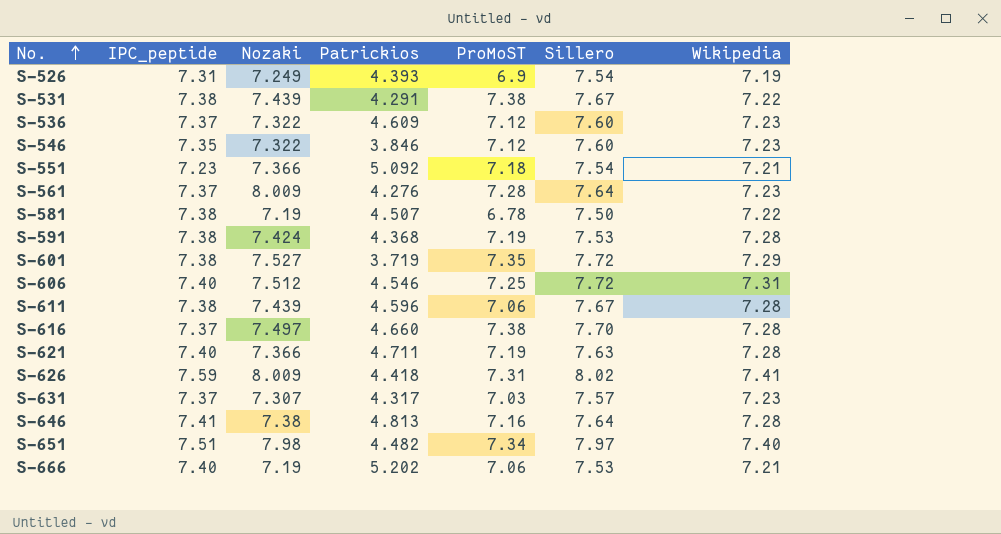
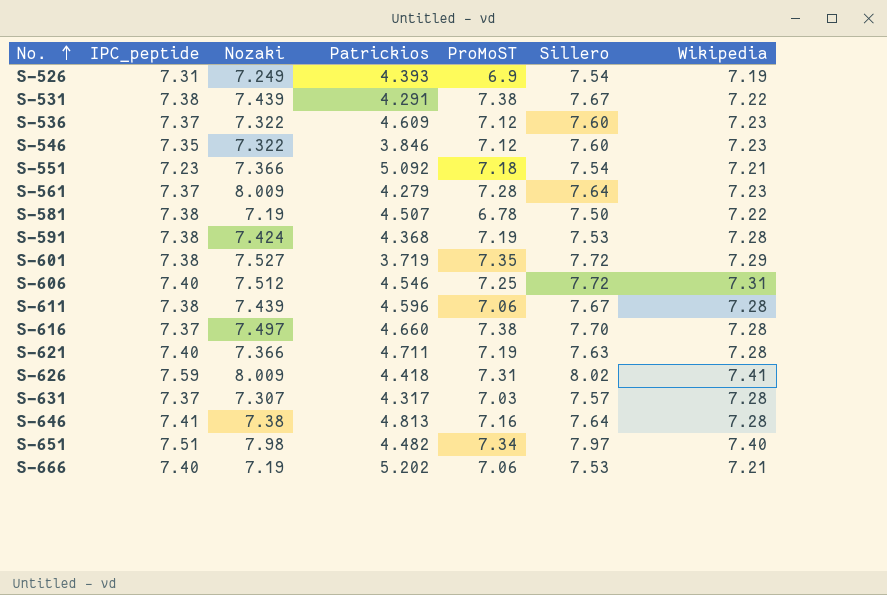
S-561 | Patrickios: 4.276 -> 4.279
S-631 | Wikipedia: 7.23 -> 7.28

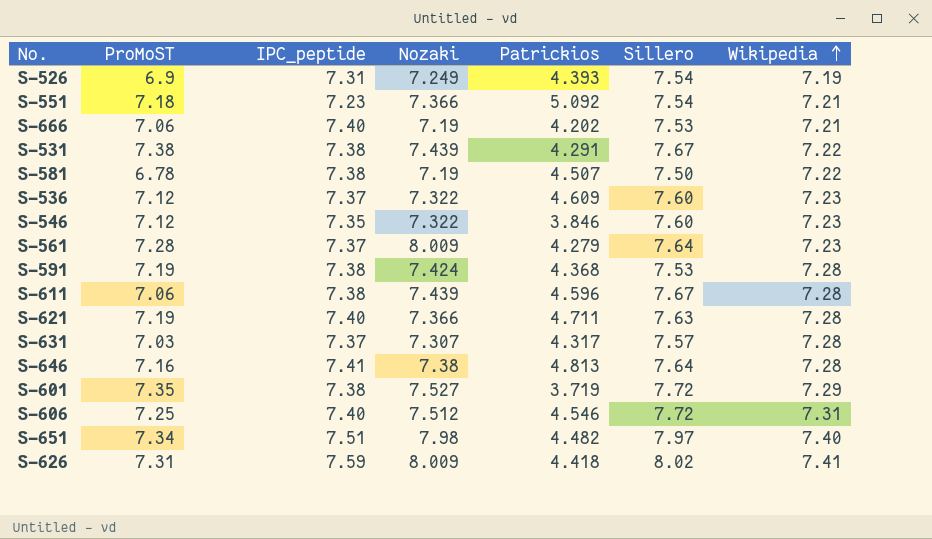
row order: No. ascending -> Wikipedia ascending
column ProMoST | position: 5 -> 2
row S-616: 7.37 | 7.497 | 4.660 | 7.38 | 7.70 | 7.28 -> none
S-666 | Patrickios: 5.202 -> 4.202

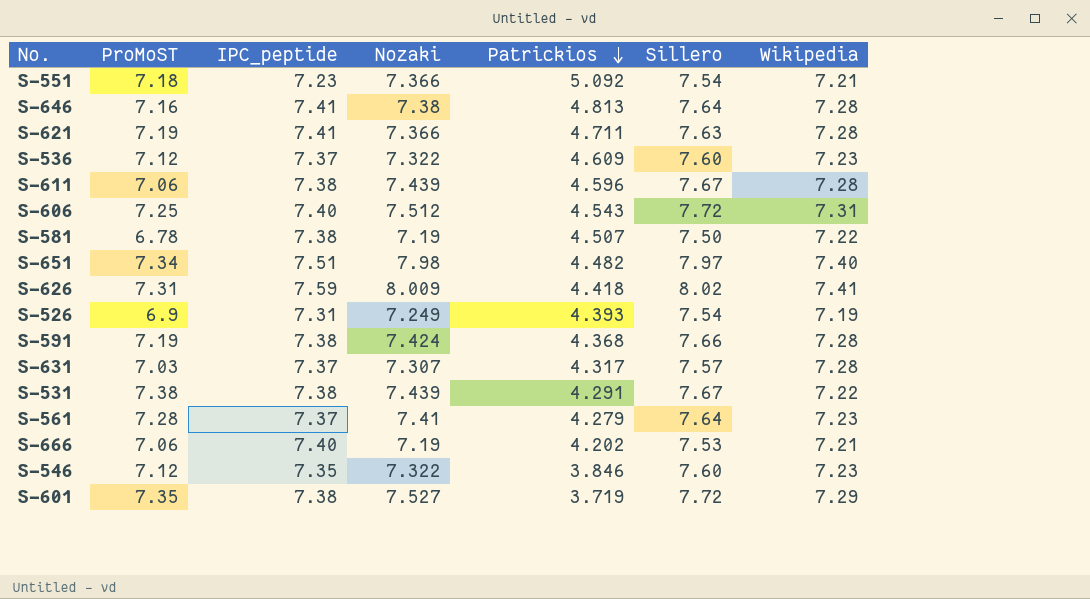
row order: Wikipedia ascending -> Patrickios descending
S-621 | IPC_peptide: 7.40 -> 7.41
S-606 | Patrickios: 4.546 -> 4.543
S-591 | Sillero: 7.53 -> 7.66
S-561 | Nozaki: 8.009 -> 7.41

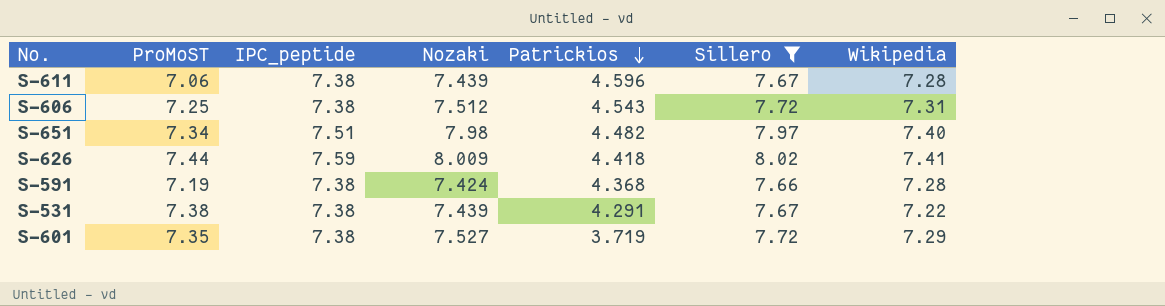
filter: none -> Sillero >= 7.66
S-606 | IPC_peptide: 7.40 -> 7.38
S-626 | ProMoST: 7.31 -> 7.44

